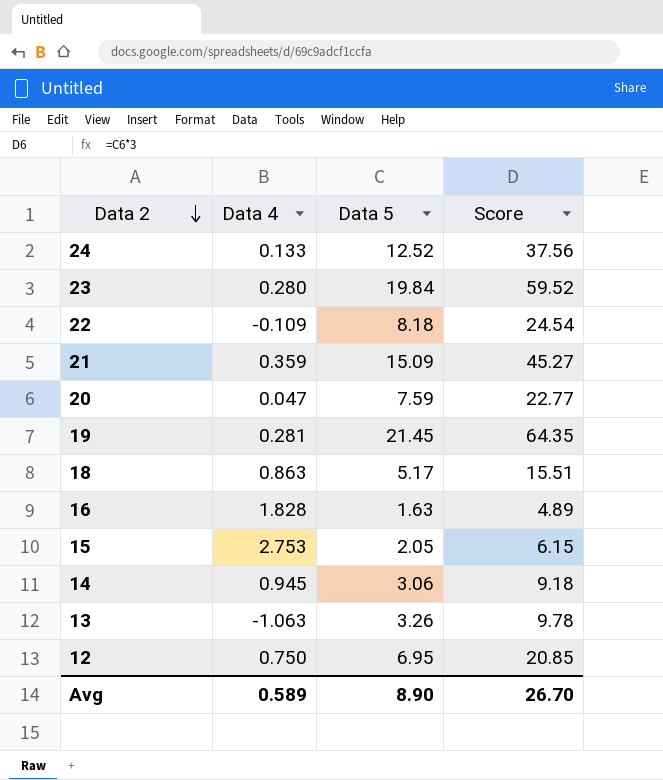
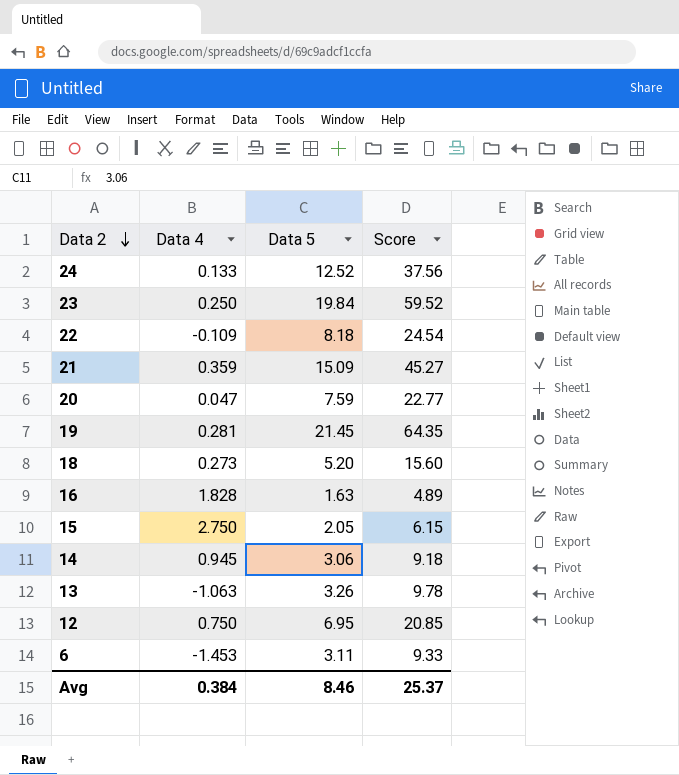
23 | Data 4: 0.280 -> 0.250
18 | Data 4: 0.863 -> 0.273
18 | Data 5: 5.17 -> 5.20
18 | Score: 15.51 -> 15.60
15 | Data 4: 2.753 -> 2.750
row 6: none -> -1.453 | 3.11 | 9.33
Avg | Data 4: 0.589 -> 0.384
Avg | Data 5: 8.90 -> 8.46
Avg | Score: 26.70 -> 25.37

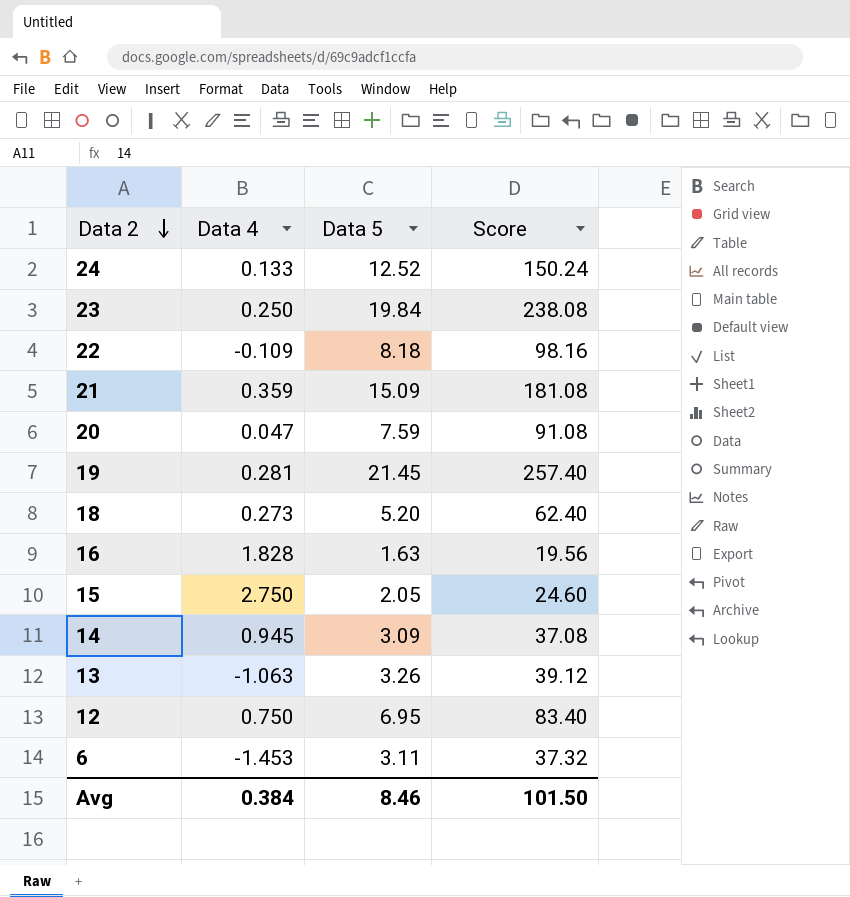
column Score | formula: [Data 5] * 3 -> [Data 5] * 12
14 | Data 5: 3.06 -> 3.09
Avg | Score: 25.37 -> 101.50

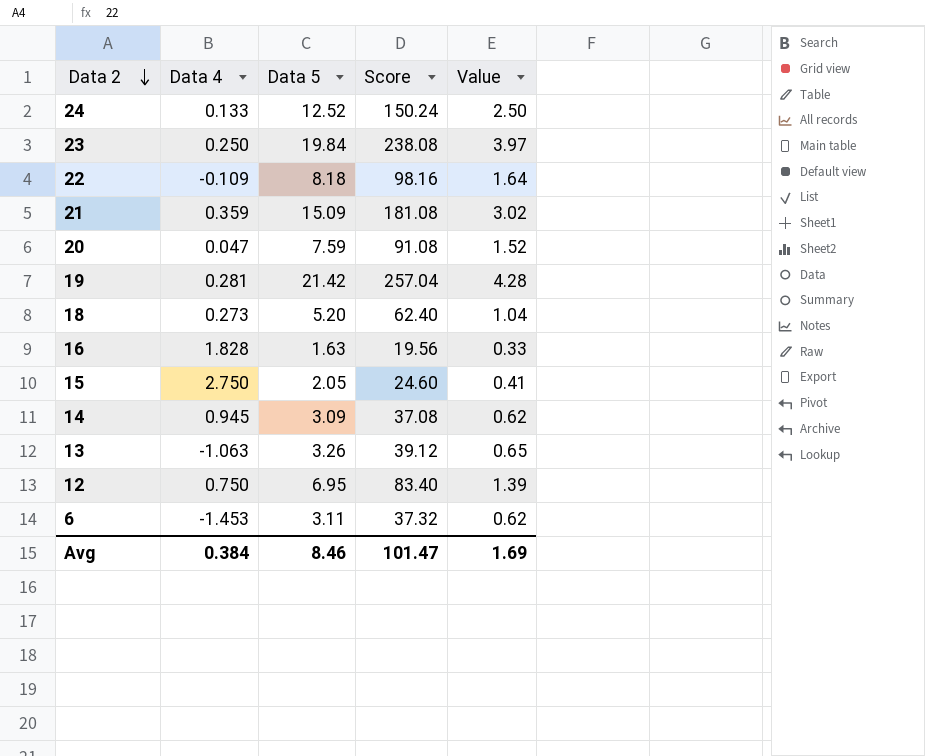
column Value | formula: none -> [Data 5] * 0.2
19 | Data 5: 21.45 -> 21.42
19 | Score: 257.40 -> 257.04
Avg | Score: 101.50 -> 101.47

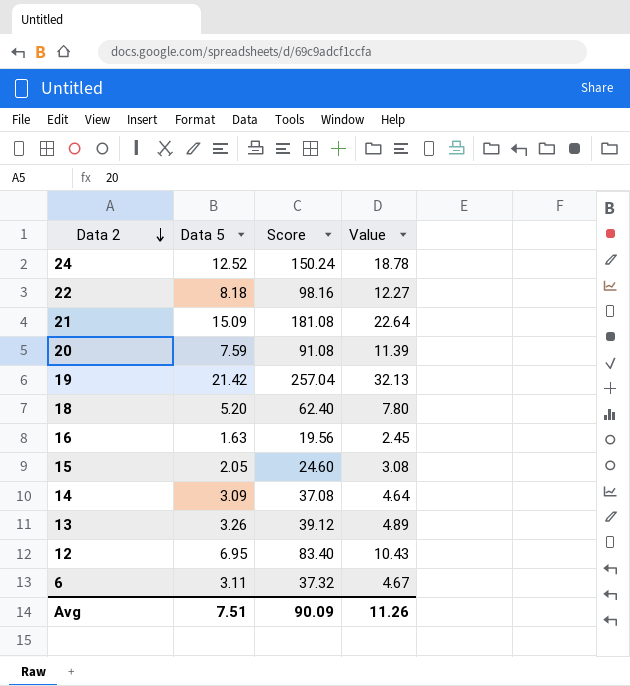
column Data 4 | position: 2 -> none
column Value | formula: [Data 5] * 0.2 -> [Data 5] * 1.5
row 23: 0.250 | 19.84 | 238.08 | 3.97 -> none
Avg | Data 5: 8.46 -> 7.51
Avg | Score: 101.47 -> 90.09
Avg | Value: 1.69 -> 11.26

